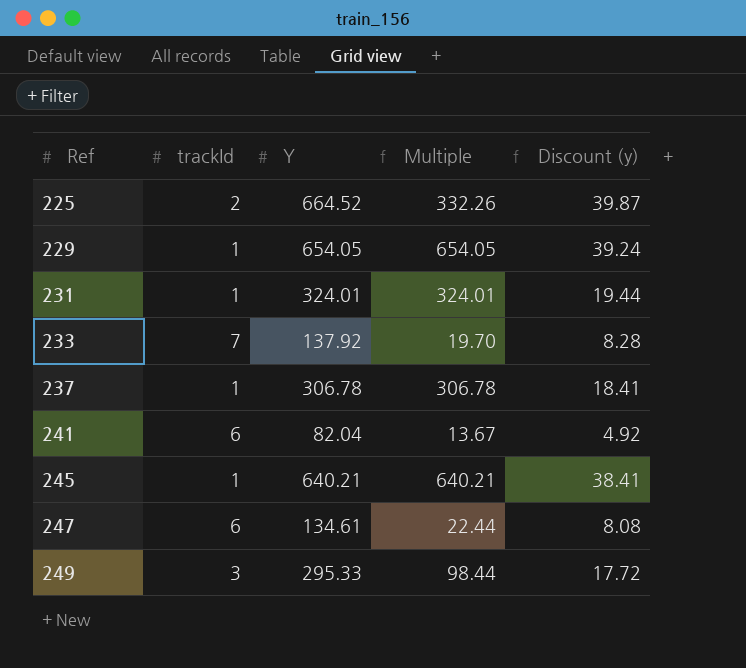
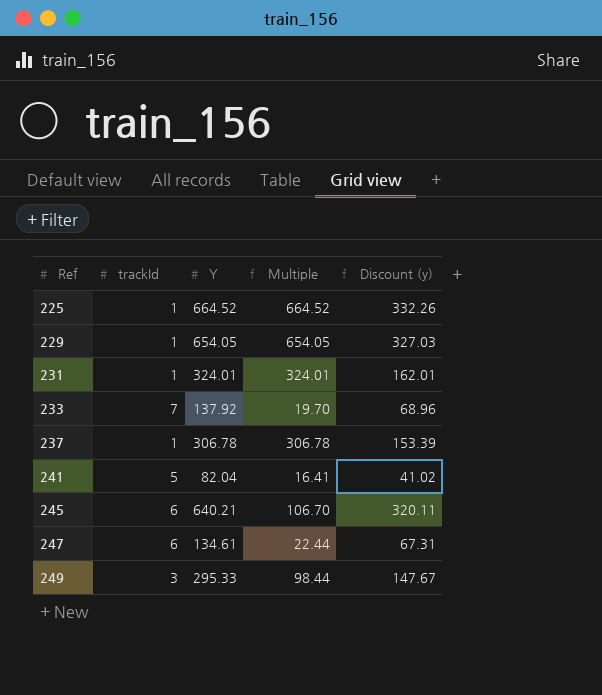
column Discount (y) | formula: [Y] * 0.06 -> [Y] * 0.5
225 | trackId: 2 -> 1
225 | Multiple: 332.26 -> 664.52
241 | trackId: 6 -> 5
241 | Multiple: 13.67 -> 16.41
245 | trackId: 1 -> 6
245 | Multiple: 640.21 -> 106.70

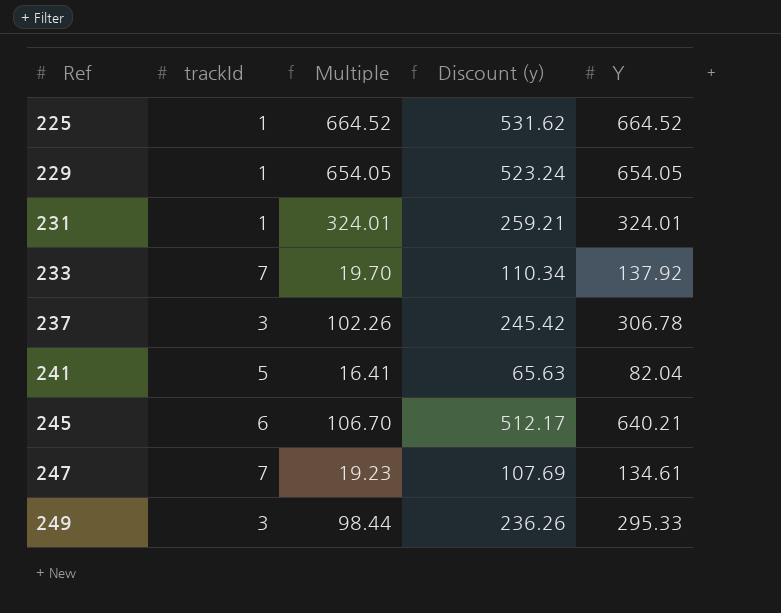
column Discount (y) | formula: [Y] * 0.5 -> [Y] * 0.8
column Y | position: 3 -> 5
237 | trackId: 1 -> 3
237 | Multiple: 306.78 -> 102.26
247 | trackId: 6 -> 7
247 | Multiple: 22.44 -> 19.23

